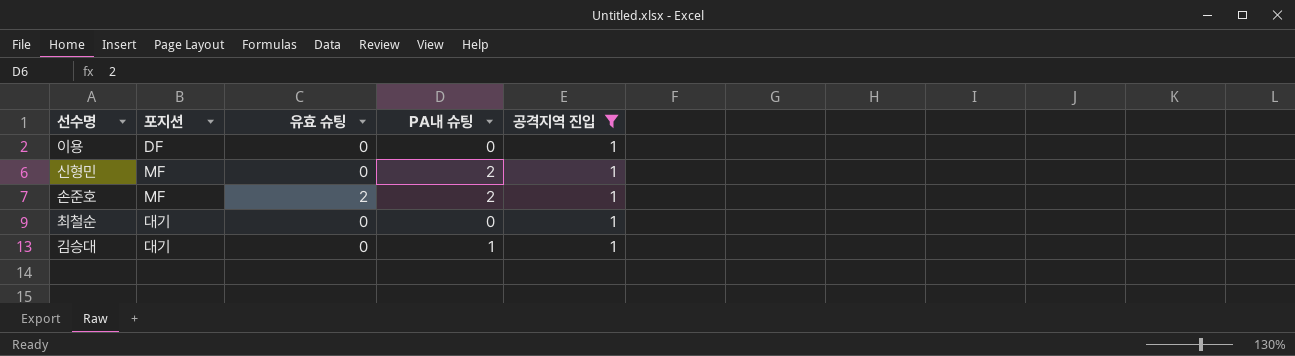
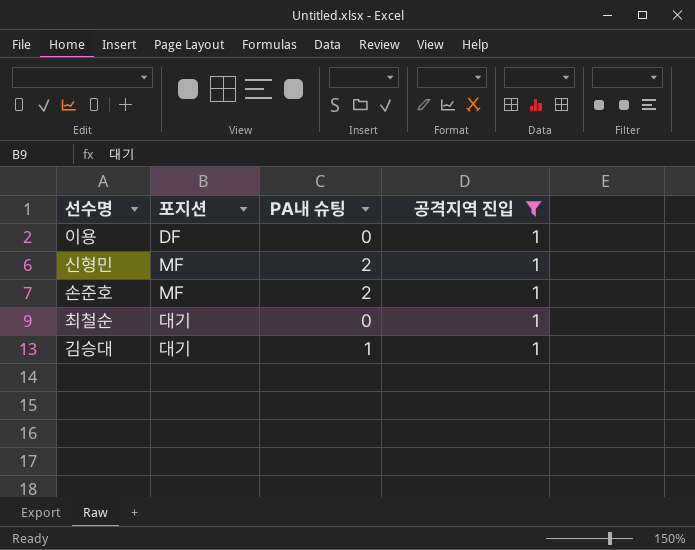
column 유효 슈팅 | position: 3 -> none

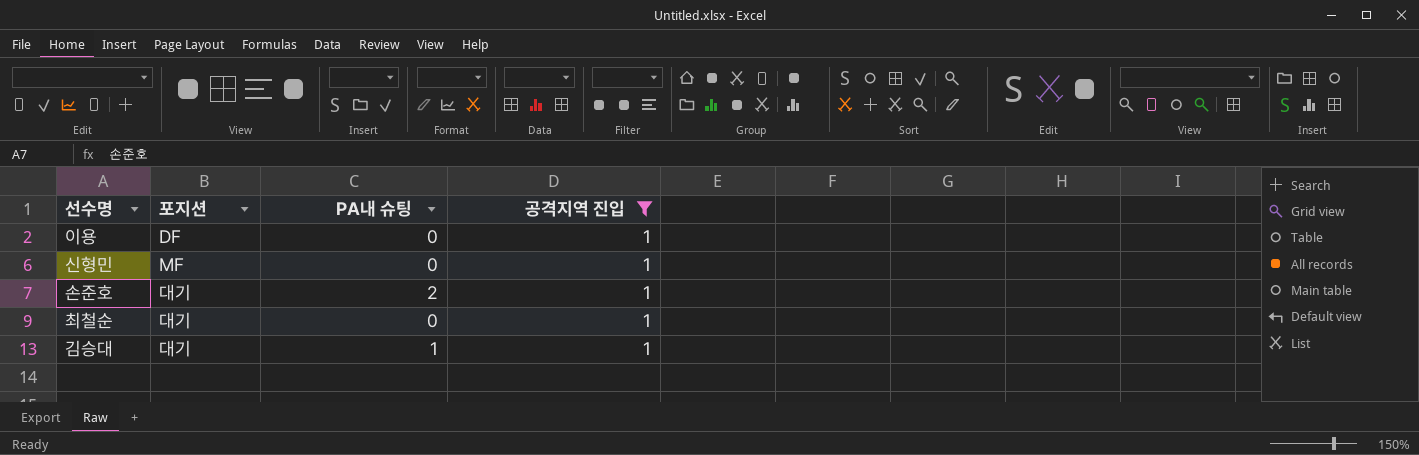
신형민 | PA내 슈팅: 2 -> 0
손준호 | 포지션: MF -> 대기

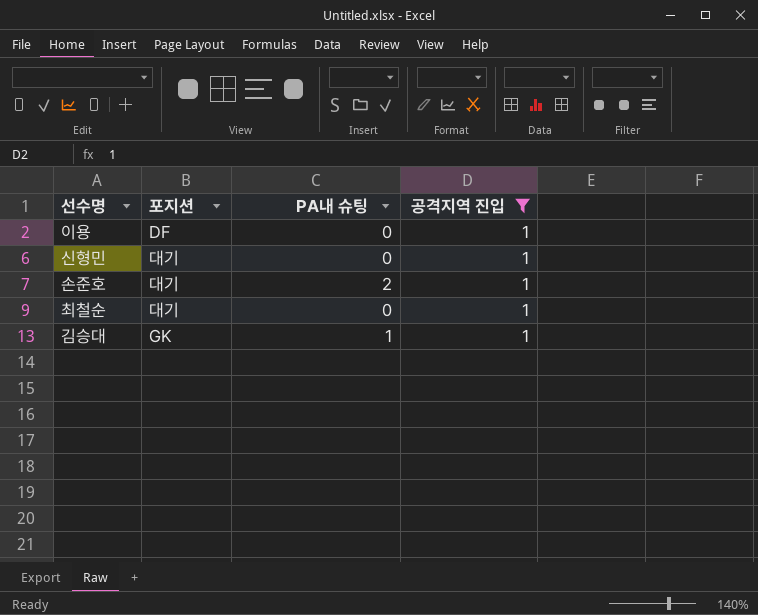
신형민 | 포지션: MF -> 대기
김승대 | 포지션: 대기 -> GK

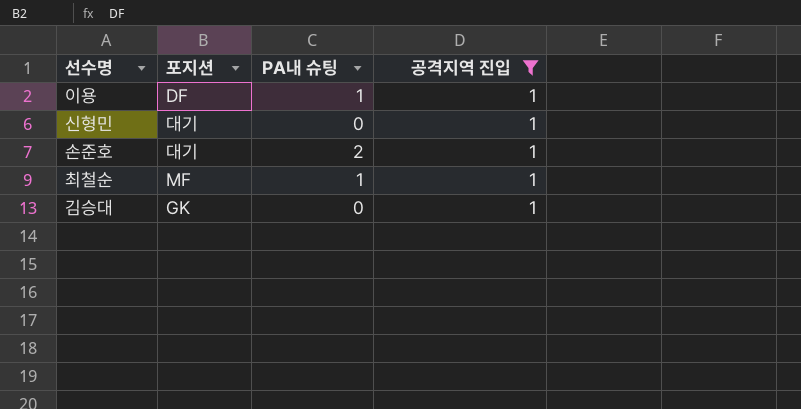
이용 | PA내 슈팅: 0 -> 1
최철순 | 포지션: 대기 -> MF
최철순 | PA내 슈팅: 0 -> 1
김승대 | PA내 슈팅: 1 -> 0

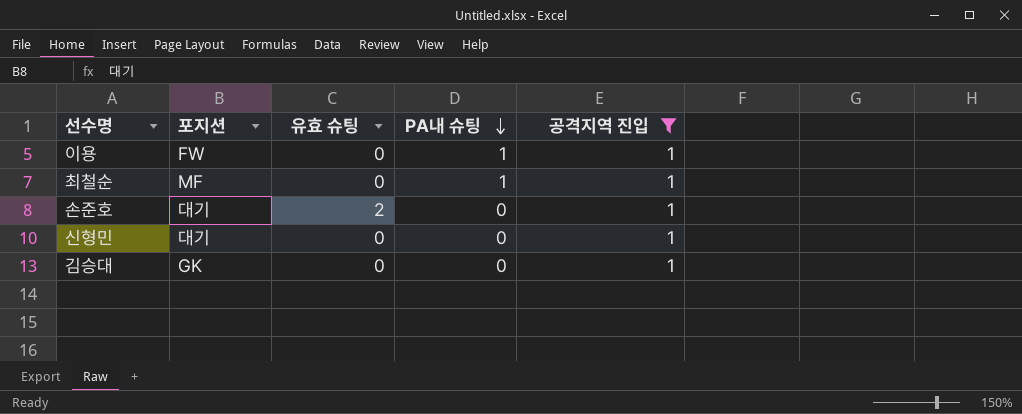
row order: none -> PA내 슈팅 descending
column 유효 슈팅 | position: none -> 3
이용 | 포지션: DF -> FW
손준호 | PA내 슈팅: 2 -> 0

